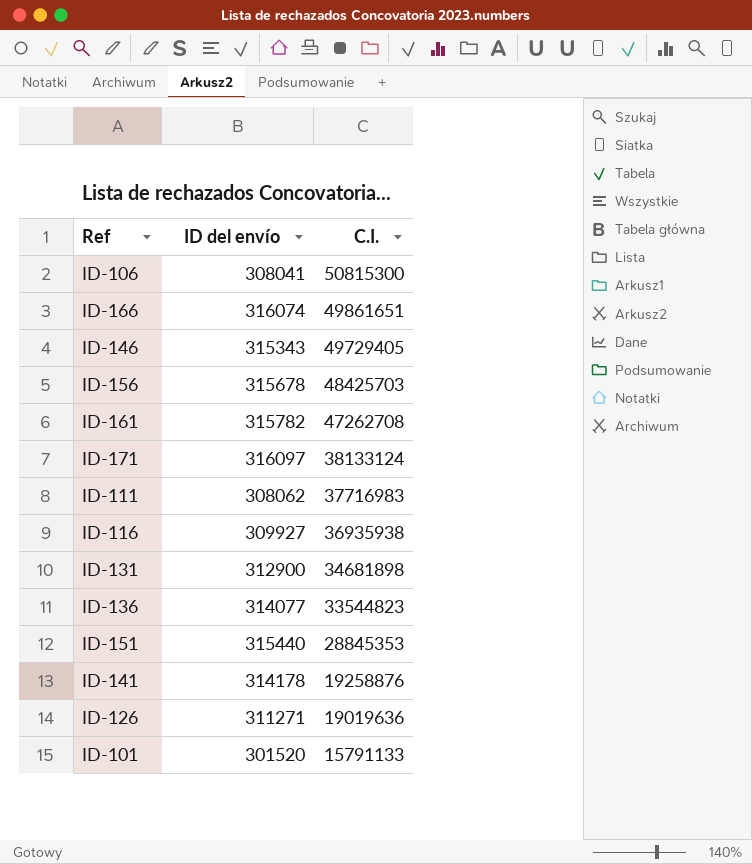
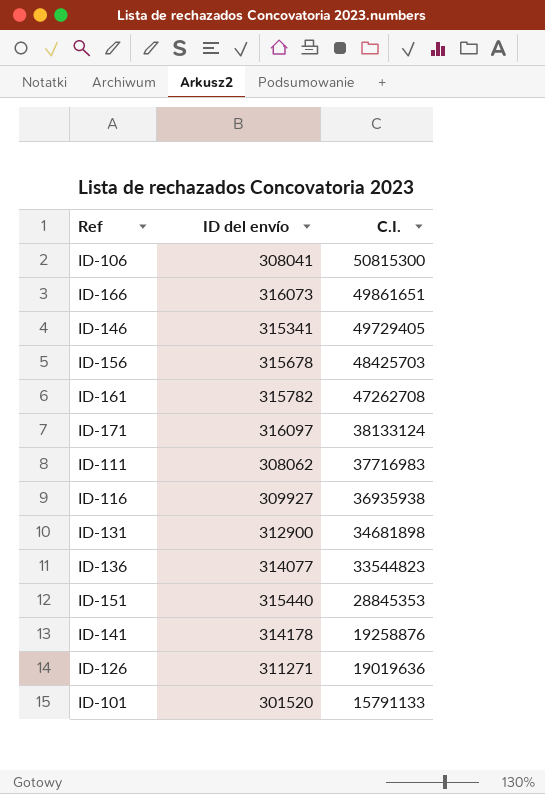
ID-166 | ID del envío: 316074 -> 316073
ID-146 | ID del envío: 315343 -> 315341

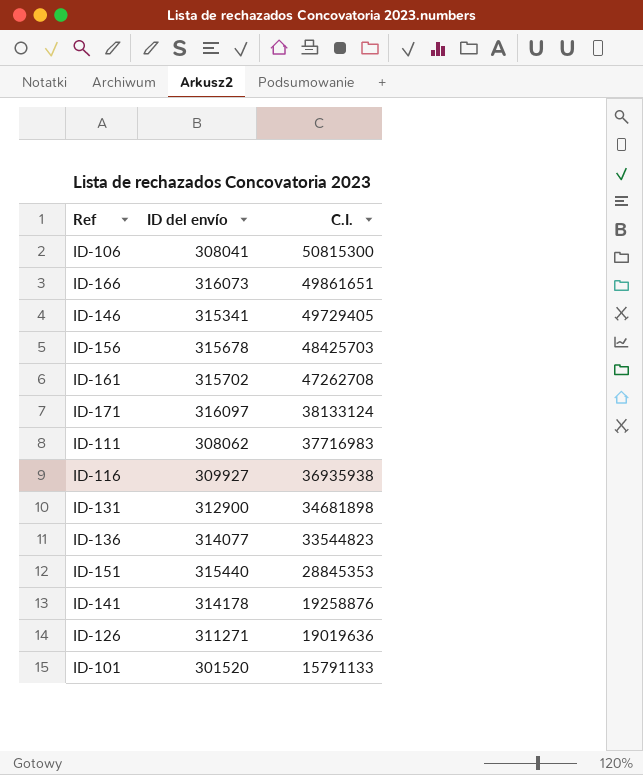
ID-161 | ID del envío: 315782 -> 315702

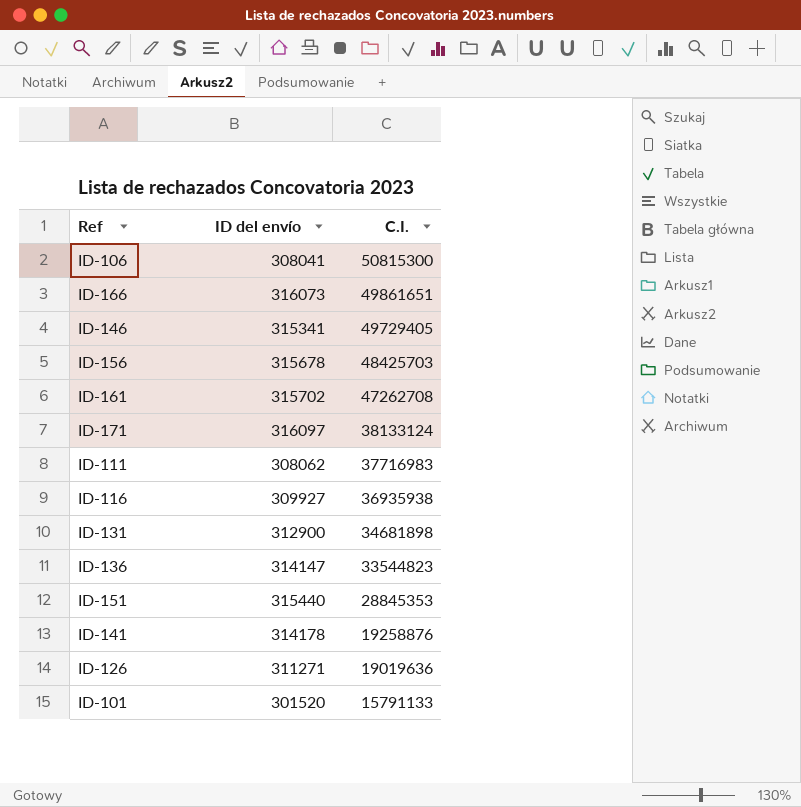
ID-136 | ID del envío: 314077 -> 314147

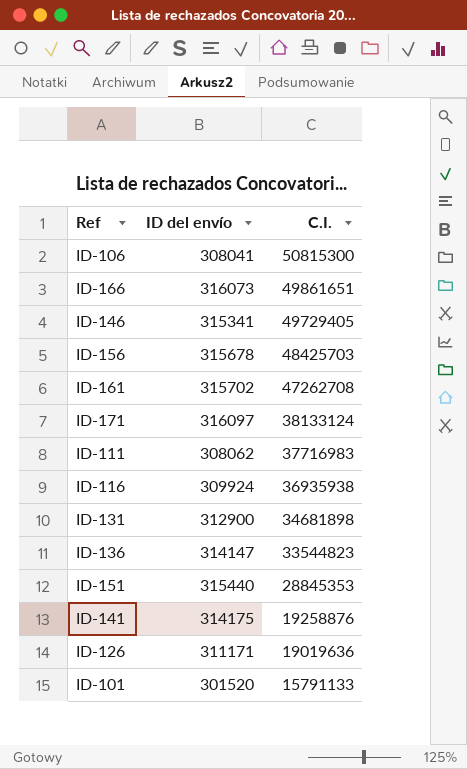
ID-116 | ID del envío: 309927 -> 309924
ID-141 | ID del envío: 314178 -> 314175
ID-126 | ID del envío: 311271 -> 311171

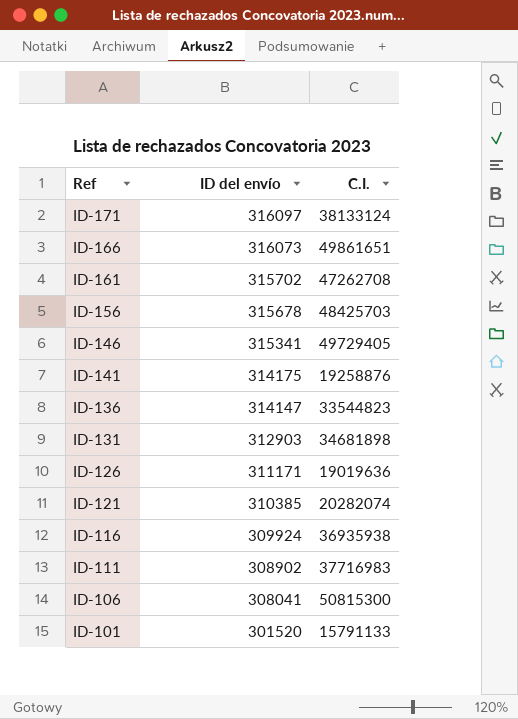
row order: C.I. descending -> Ref descending
row ID-151: 315440 | 28845353 -> none
ID-131 | ID del envío: 312900 -> 312903
row ID-121: none -> 310385 | 20282074
ID-111 | ID del envío: 308062 -> 308902

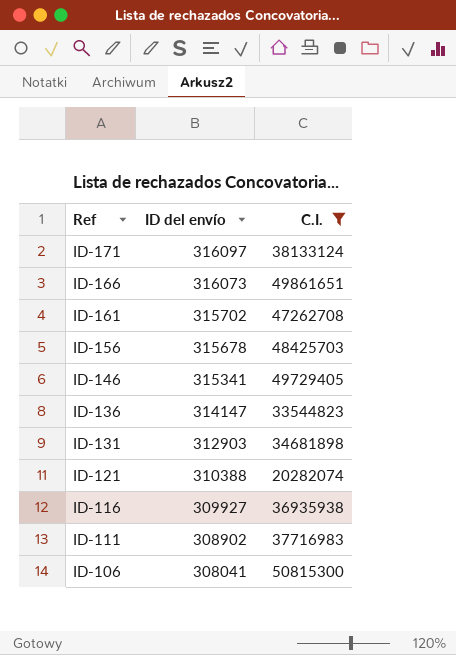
filter: none -> C.I. >= 20282074
ID-121 | ID del envío: 310385 -> 310388
ID-116 | ID del envío: 309924 -> 309927

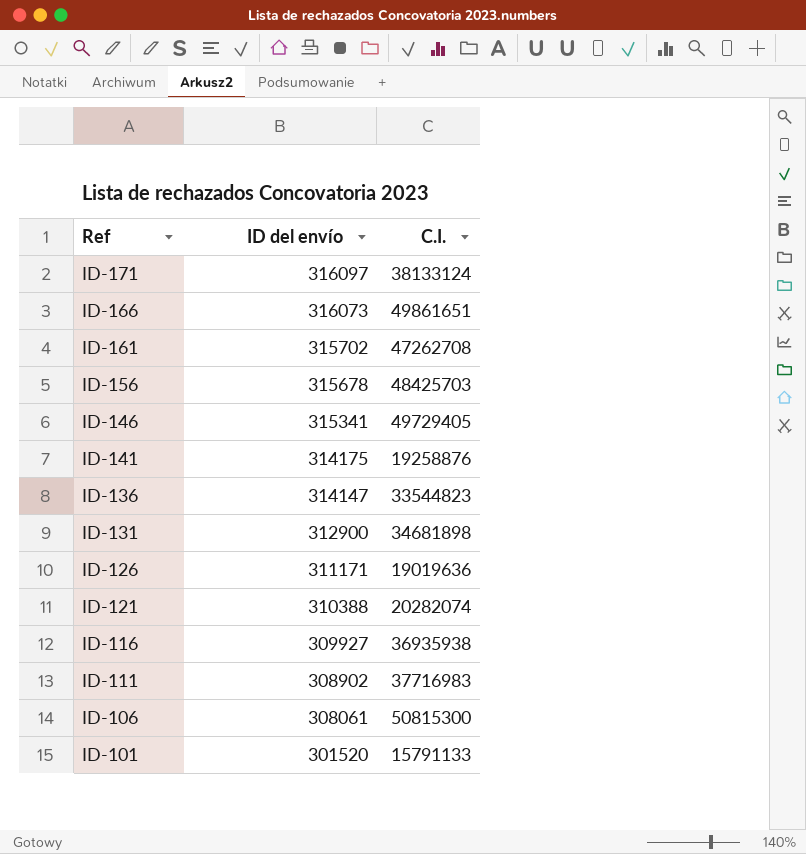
filter: C.I. >= 20282074 -> none
ID-131 | ID del envío: 312903 -> 312900
ID-106 | ID del envío: 308041 -> 308061

